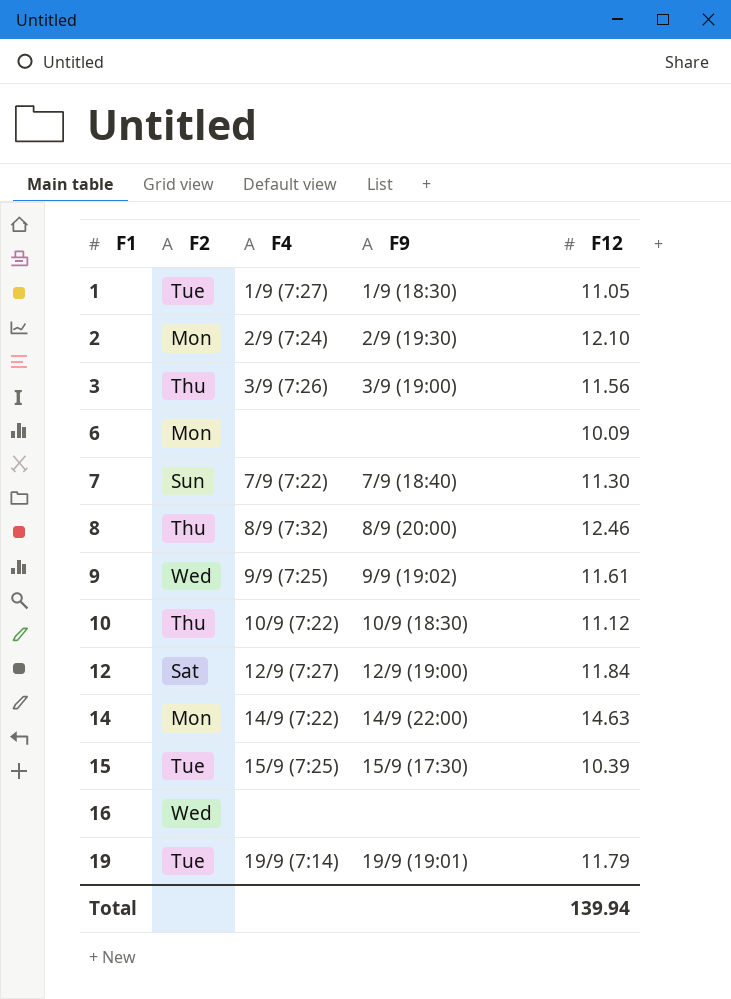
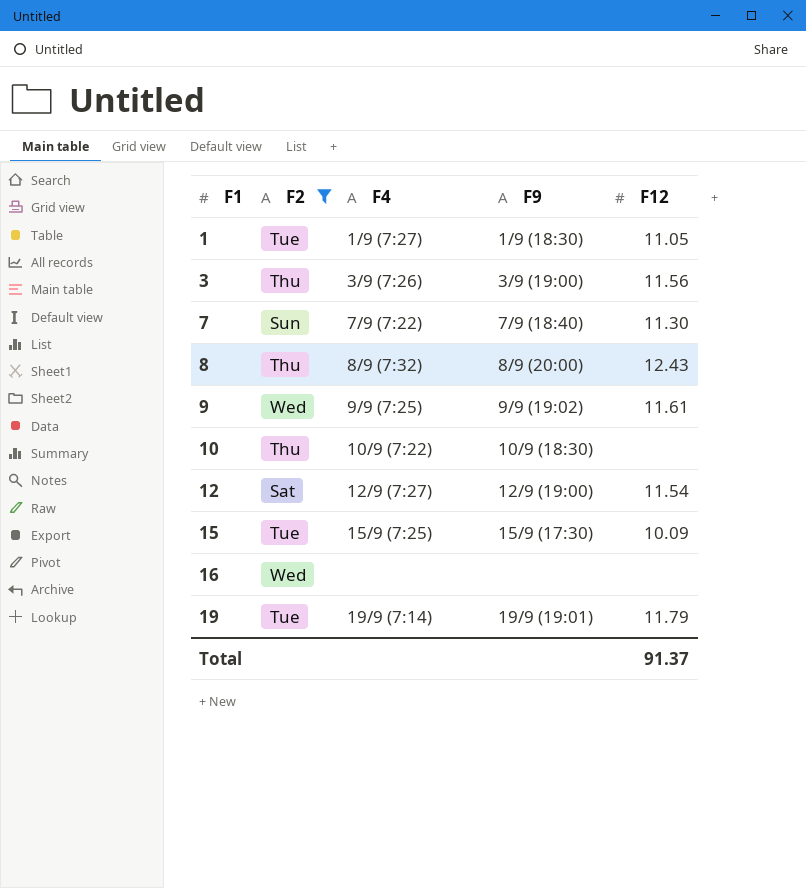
filter: none -> F2 != Mon
8 | F12: 12.46 -> 12.43
10 | F12: 11.12 -> none
12 | F12: 11.84 -> 11.54
15 | F12: 10.39 -> 10.09
Total | F12: 139.94 -> 91.37

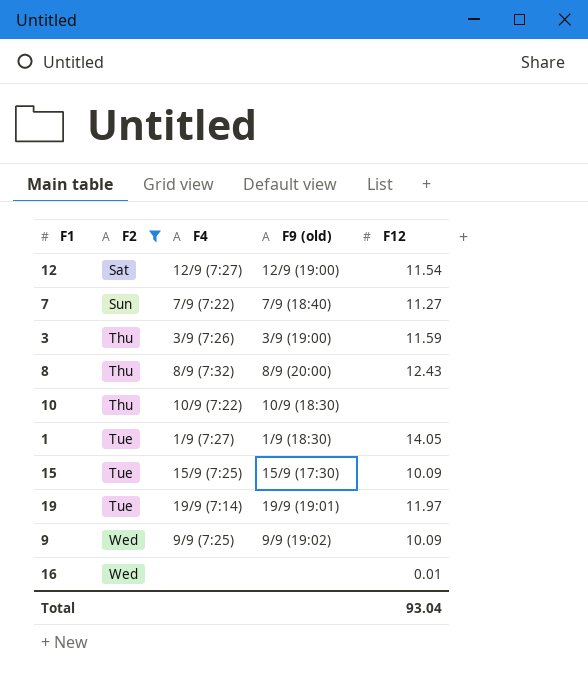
row order: F1 ascending -> F2 ascending
column name: F9 -> F9 (old)
7 | F12: 11.30 -> 11.27
3 | F12: 11.56 -> 11.59
1 | F12: 11.05 -> 14.05
19 | F12: 11.79 -> 11.97
9 | F12: 11.61 -> 10.09
16 | F12: none -> 0.01
Total | F12: 91.37 -> 93.04

